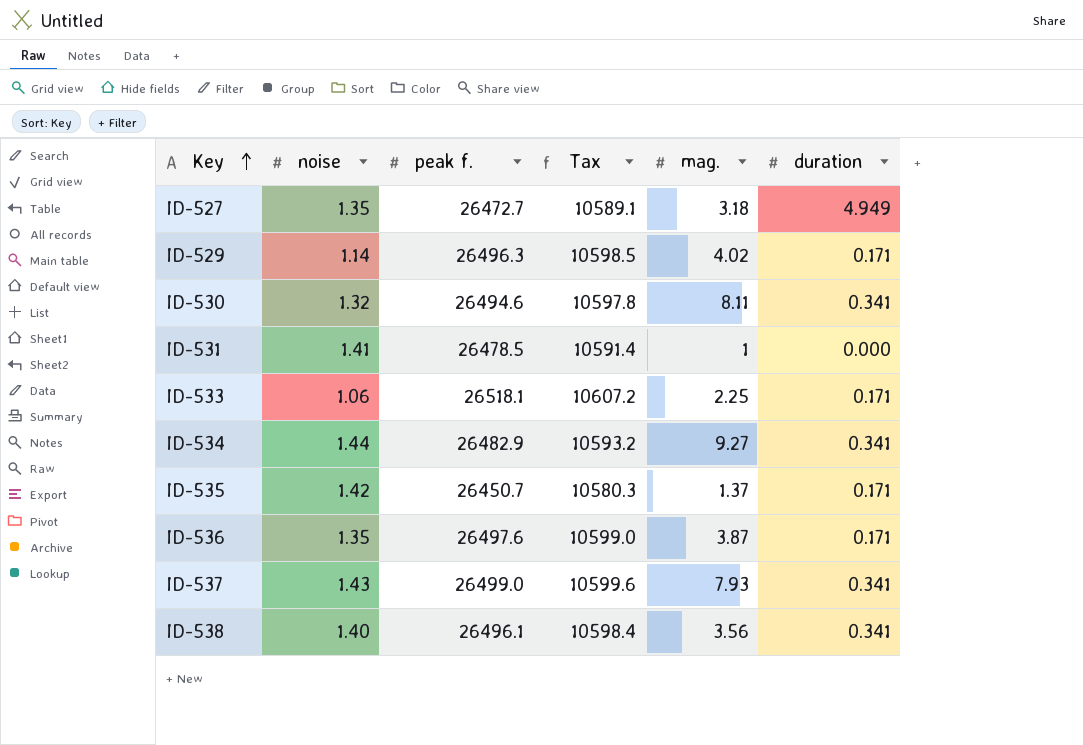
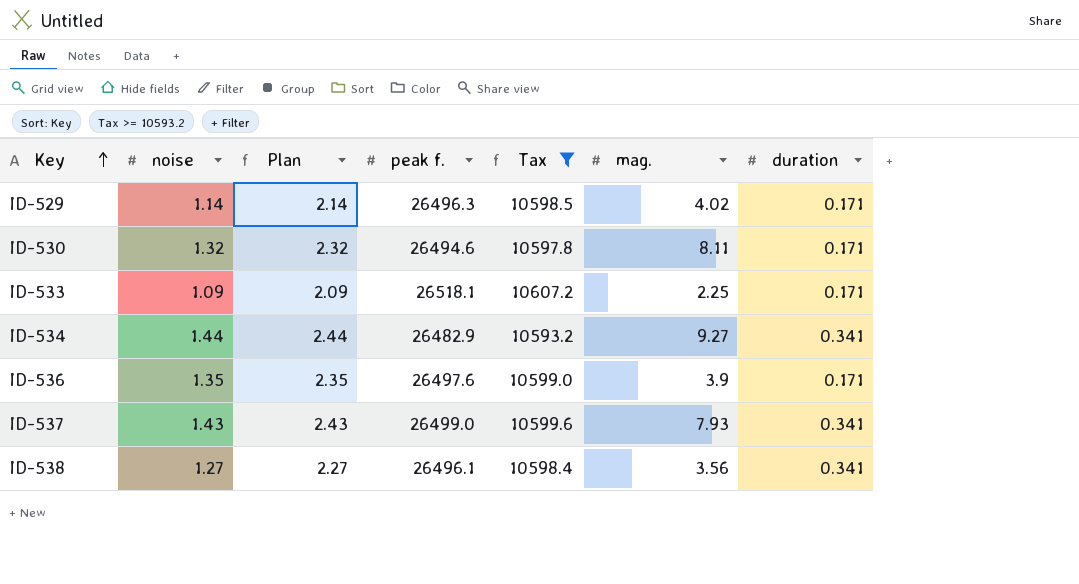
filter: none -> Tax >= 10593.2
column Plan | formula: none -> [noise] + 1
ID-530 | duration: 0.341 -> 0.171
ID-533 | noise: 1.06 -> 1.09
ID-536 | mag.: 3.87 -> 3.9
ID-538 | noise: 1.40 -> 1.27

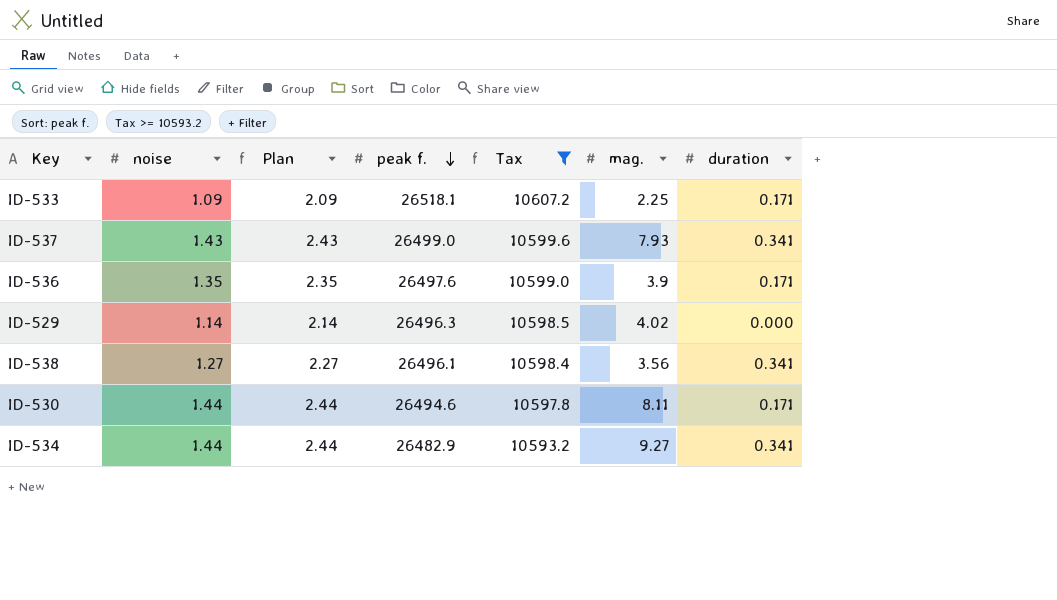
row order: Key ascending -> peak f. descending
ID-529 | duration: 0.171 -> 0.000
ID-530 | noise: 1.32 -> 1.44
ID-530 | Plan: 2.32 -> 2.44

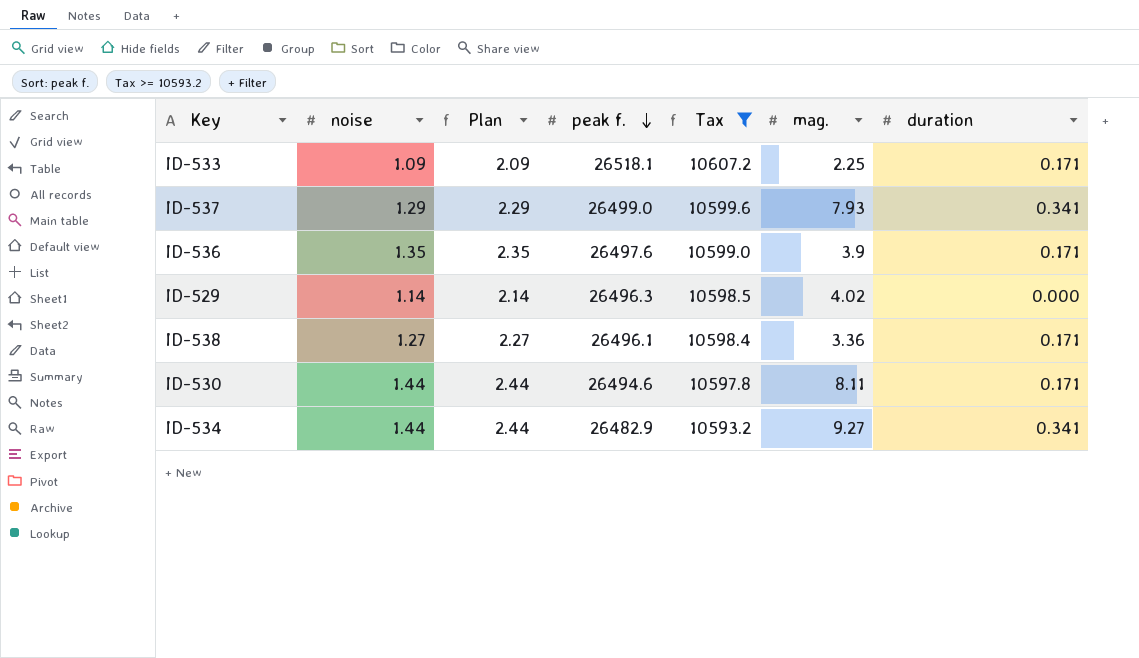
ID-537 | noise: 1.43 -> 1.29
ID-537 | Plan: 2.43 -> 2.29
ID-538 | mag.: 3.56 -> 3.36
ID-538 | duration: 0.341 -> 0.171

